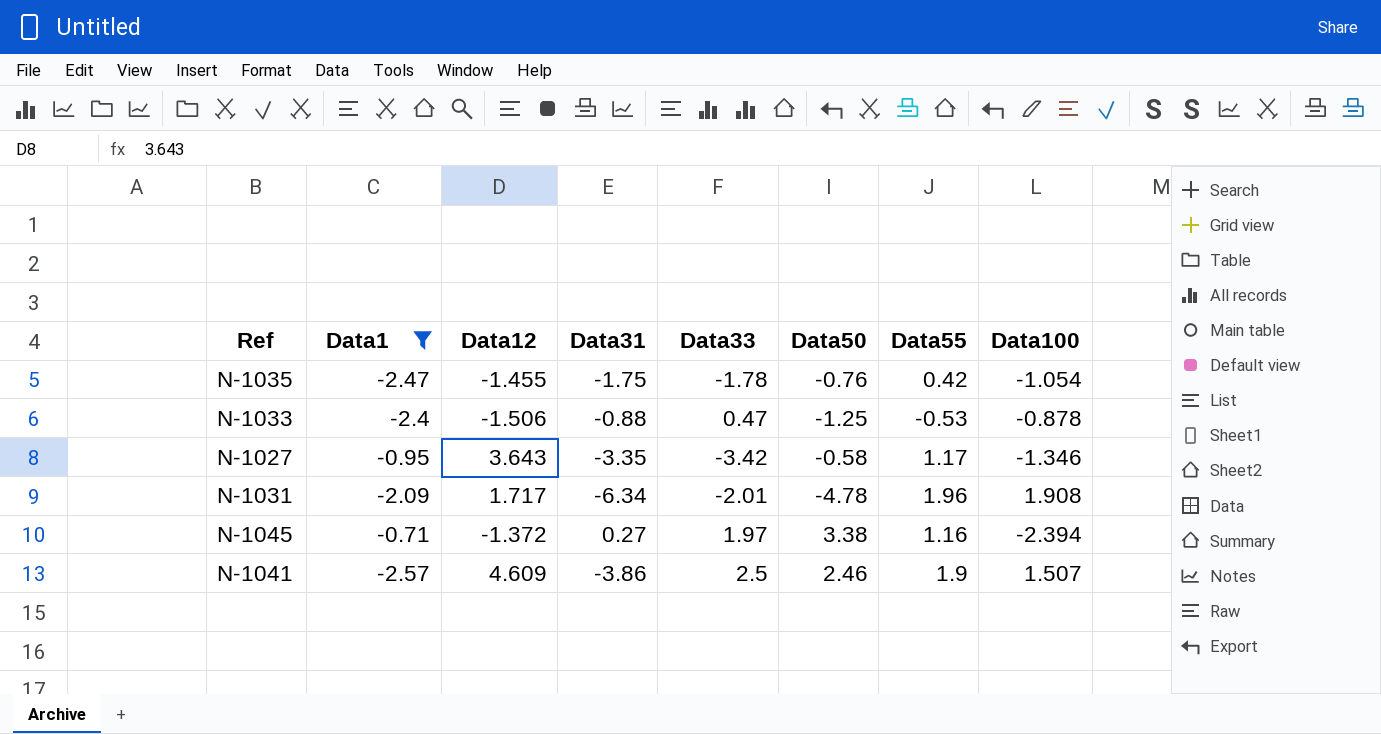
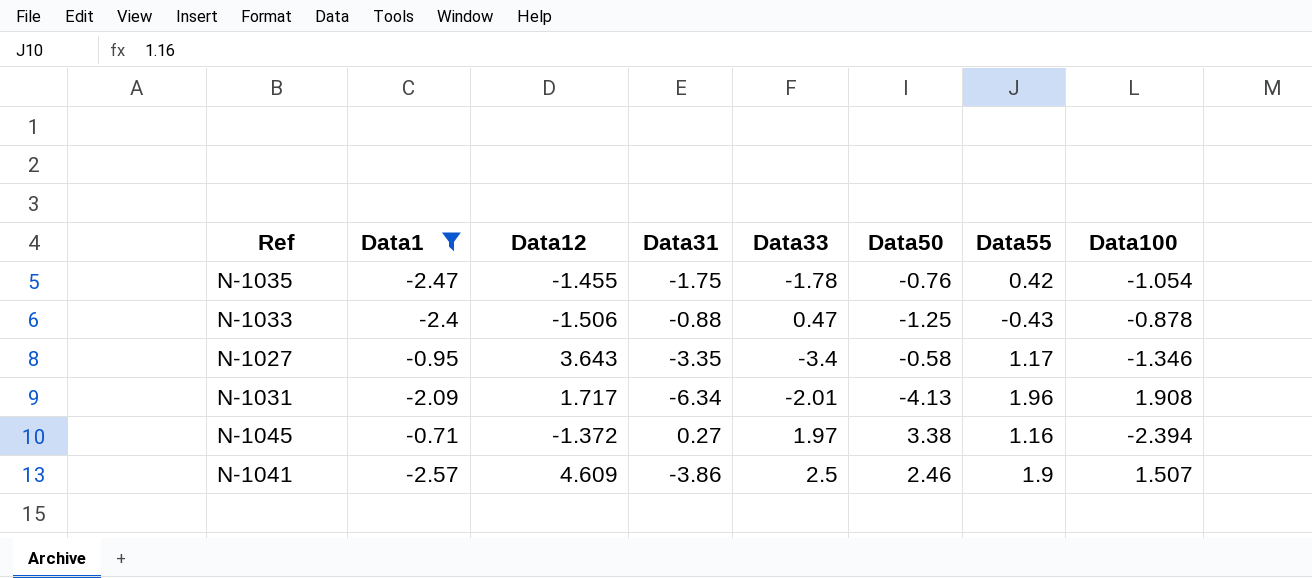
N-1033 | Data55: -0.53 -> -0.43
N-1027 | Data33: -3.42 -> -3.4
N-1031 | Data50: -4.78 -> -4.13

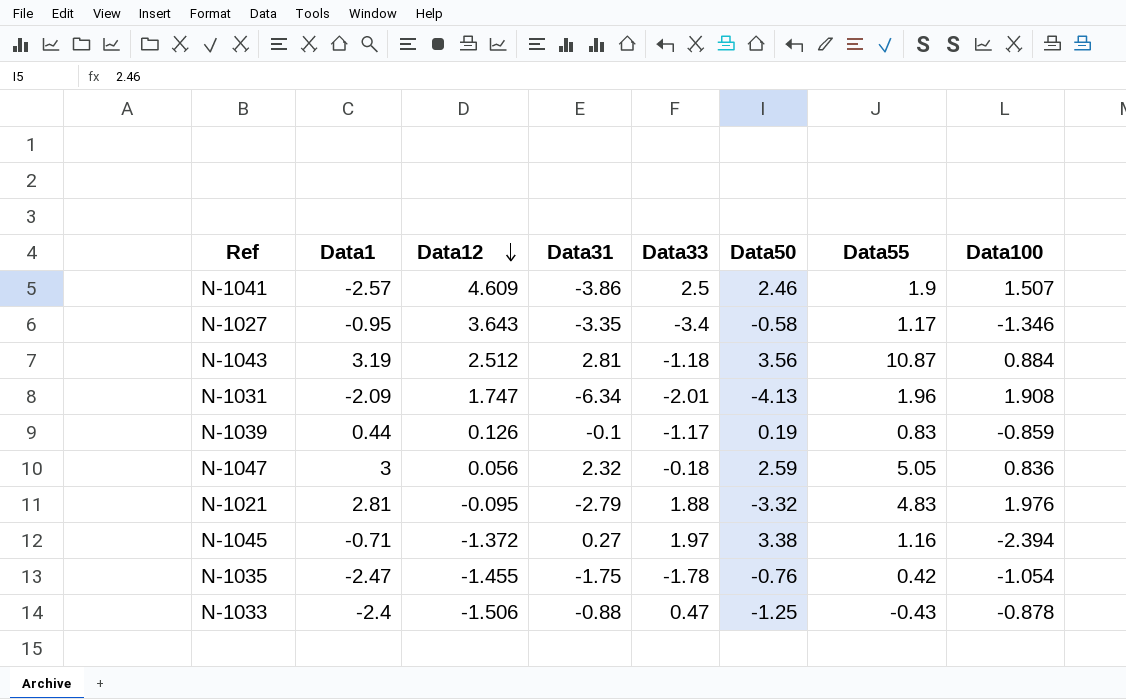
filter: Data1 <= -0.71 -> none
row order: none -> Data12 descending
N-1031 | Data12: 1.717 -> 1.747

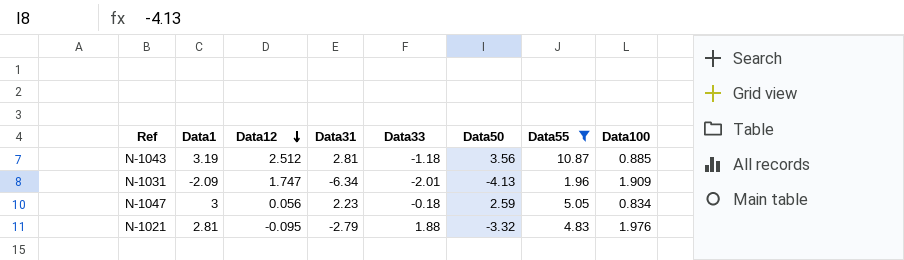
filter: none -> Data55 >= 1.96
N-1043 | Data100: 0.884 -> 0.885
N-1031 | Data100: 1.908 -> 1.909
N-1047 | Data31: 2.32 -> 2.23
N-1047 | Data100: 0.836 -> 0.834

